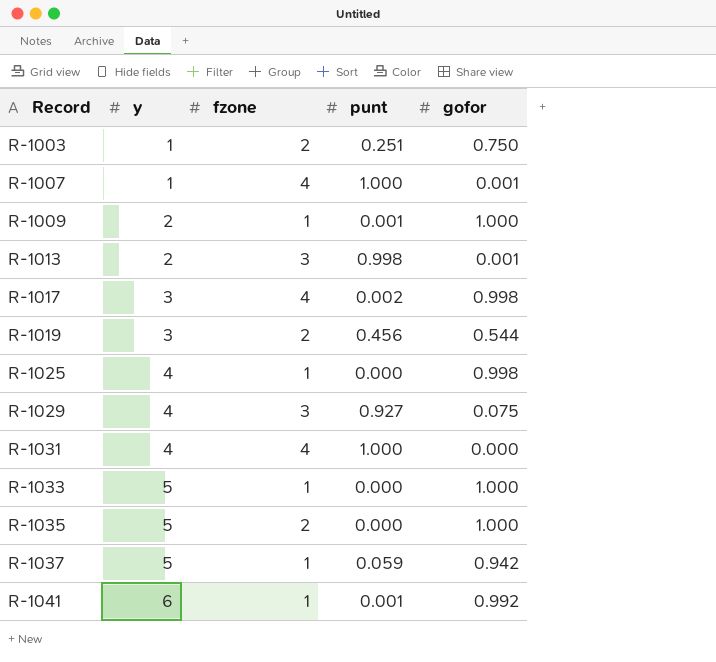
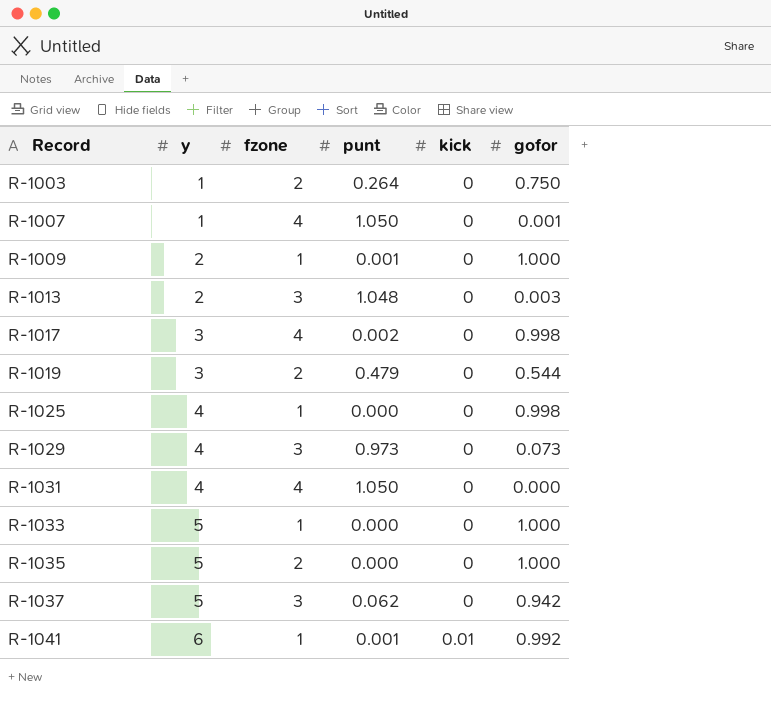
column kick | position: none -> 5
R-1003 | punt: 0.251 -> 0.264
R-1007 | punt: 1.000 -> 1.050
R-1013 | punt: 0.998 -> 1.048
R-1013 | gofor: 0.001 -> 0.003
R-1019 | punt: 0.456 -> 0.479
R-1029 | punt: 0.927 -> 0.973
R-1029 | gofor: 0.075 -> 0.073
R-1031 | punt: 1.000 -> 1.050
R-1037 | fzone: 1 -> 3
R-1037 | punt: 0.059 -> 0.062

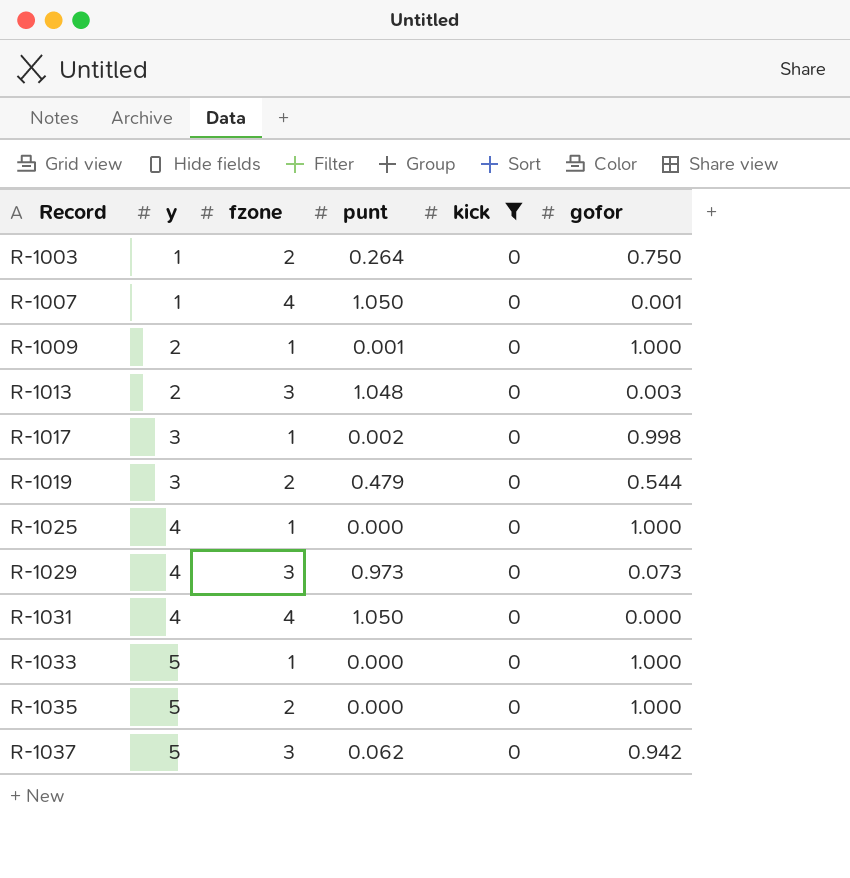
filter: none -> kick = 0
R-1017 | fzone: 4 -> 1
R-1025 | gofor: 0.998 -> 1.000

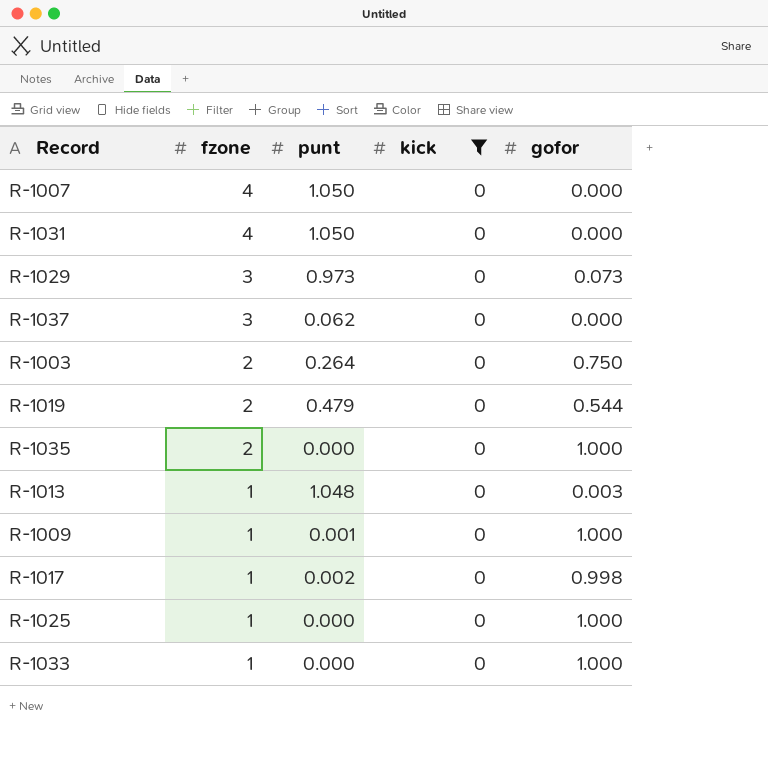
row order: Record ascending -> fzone descending
column y | position: 2 -> none
R-1007 | gofor: 0.001 -> 0.000
R-1037 | gofor: 0.942 -> 0.000
R-1013 | fzone: 3 -> 1

